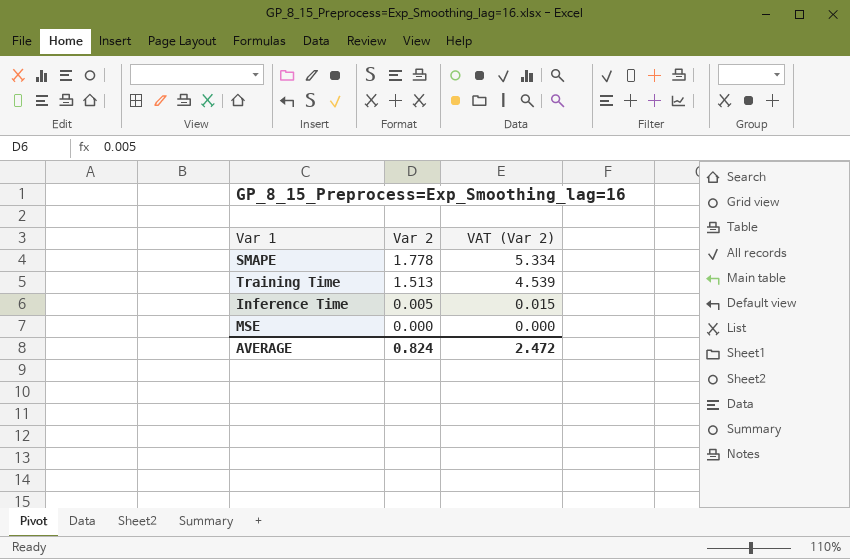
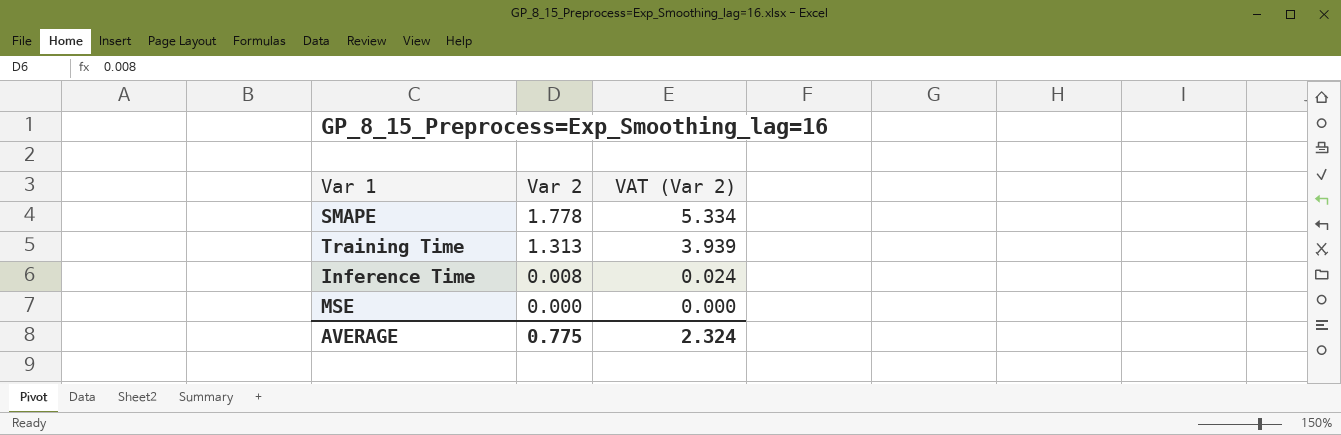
Training Time | Var 2: 1.513 -> 1.313
Training Time | VAT (Var 2): 4.539 -> 3.939
Inference Time | Var 2: 0.005 -> 0.008
Inference Time | VAT (Var 2): 0.015 -> 0.024
AVERAGE | Var 2: 0.824 -> 0.775
AVERAGE | VAT (Var 2): 2.472 -> 2.324

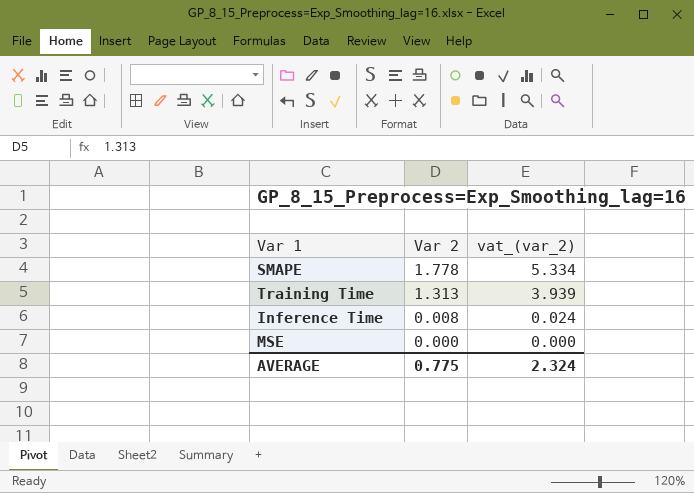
column name: VAT (Var 2) -> vat_(var_2)

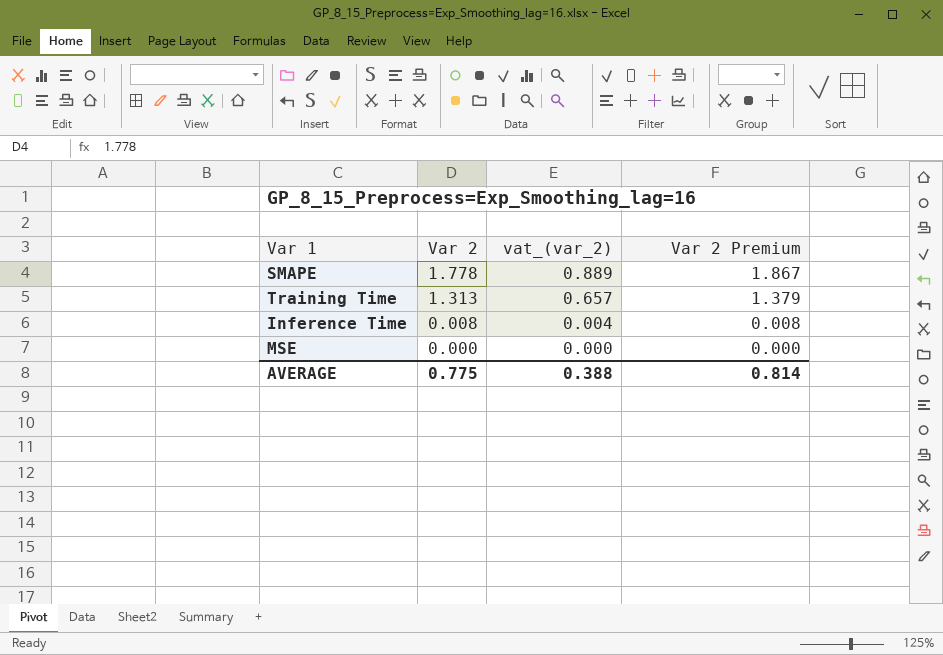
column vat_(var_2) | formula: [Var 2] * 3 -> [Var 2] * 0.5
column Var 2 Premium | formula: none -> [Var 2] * 1.05
AVERAGE | vat_(var_2): 2.324 -> 0.388

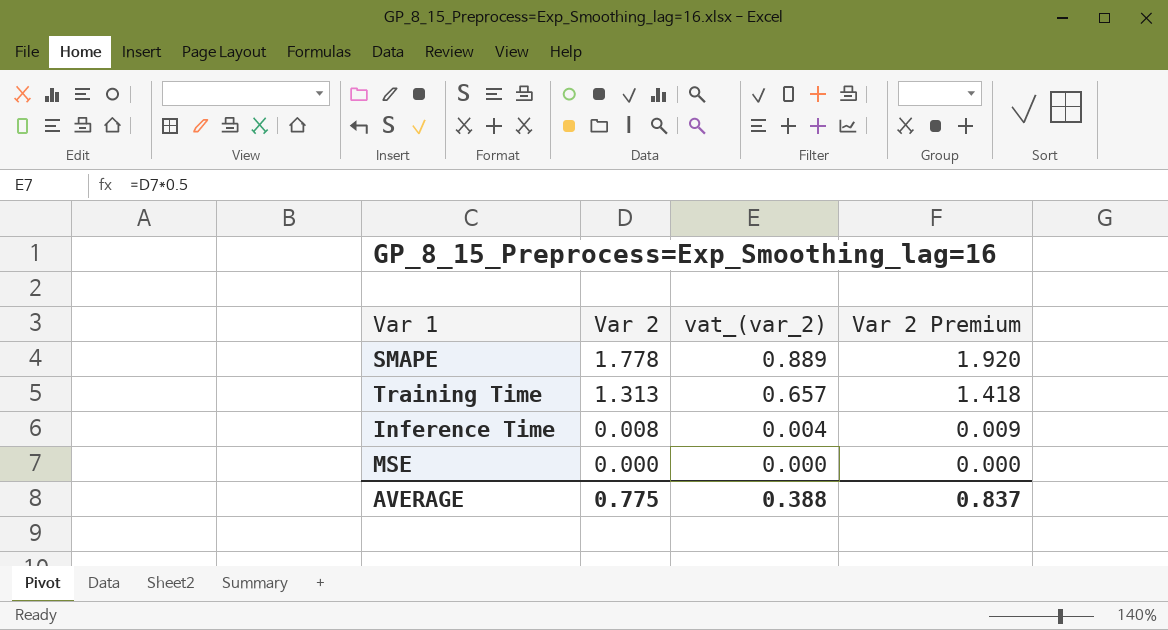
column Var 2 Premium | formula: [Var 2] * 1.05 -> [Var 2] * 1.08
AVERAGE | Var 2 Premium: 0.814 -> 0.837

